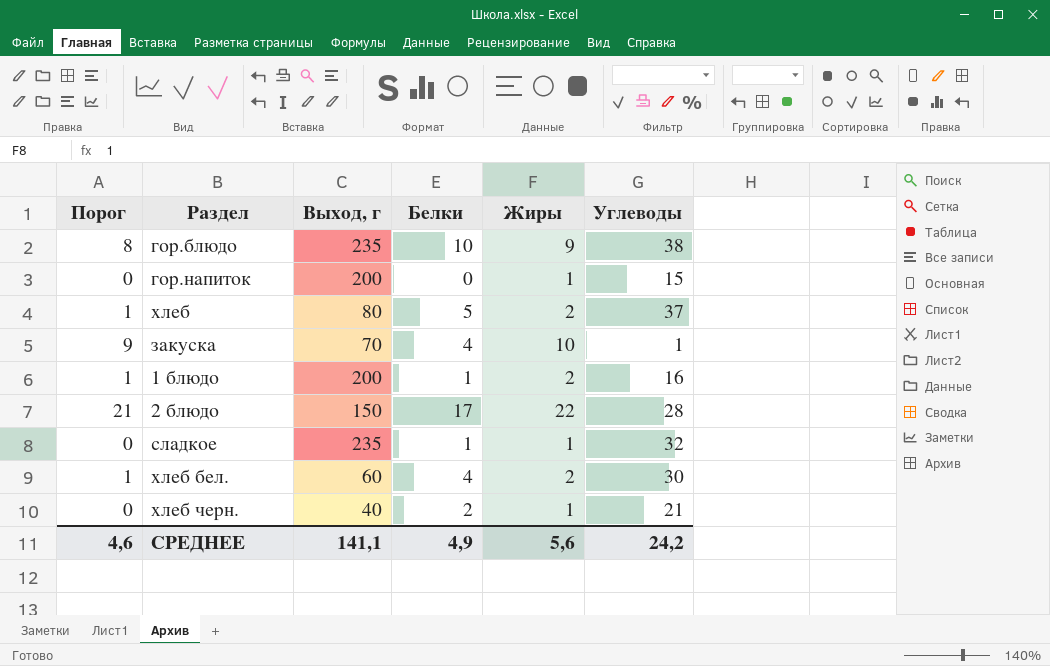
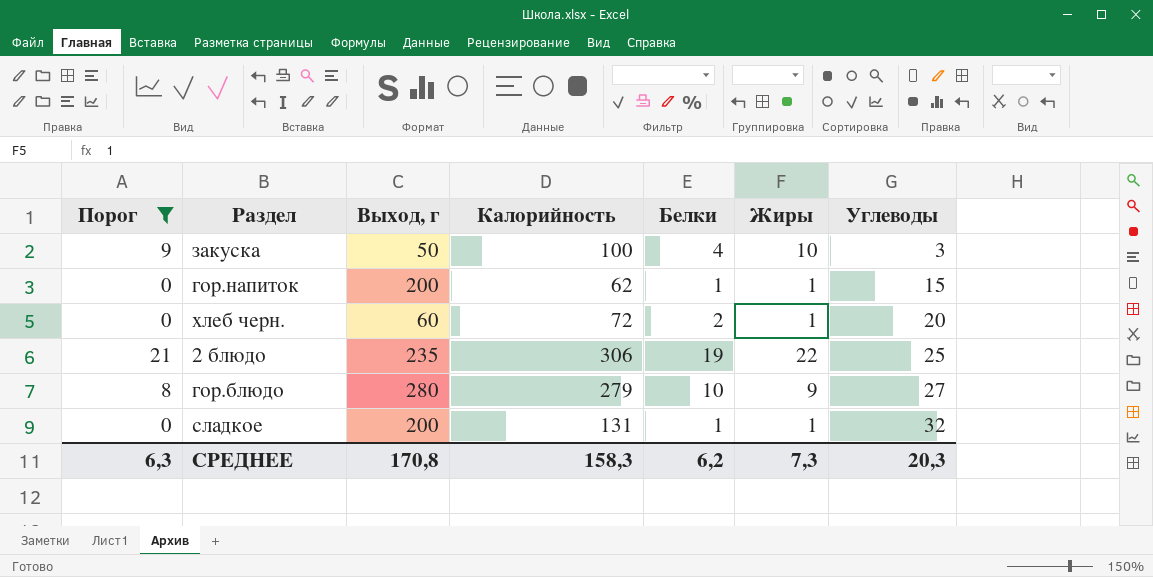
filter: none -> Порог != 1
row order: none -> Углеводы ascending
column Калорийность | position: none -> 4
закуска | Выход, г: 70 -> 50
закуска | Углеводы: 1 -> 3
гор.напиток | Белки: 0 -> 1
хлеб черн. | Выход, г: 40 -> 60
хлеб черн. | Углеводы: 21 -> 20
2 блюдо | Выход, г: 150 -> 235
2 блюдо | Белки: 17 -> 19
2 блюдо | Углеводы: 28 -> 25
гор.блюдо | Выход, г: 235 -> 280
гор.блюдо | Углеводы: 38 -> 27
сладкое | Выход, г: 235 -> 200
СРЕДНЕЕ | Порог: 4,6 -> 6,3
СРЕДНЕЕ | Выход, г: 141,1 -> 170,8
СРЕДНЕЕ | Белки: 4,9 -> 6,2
СРЕДНЕЕ | Жиры: 5,6 -> 7,3
СРЕДНЕЕ | Углеводы: 24,2 -> 20,3

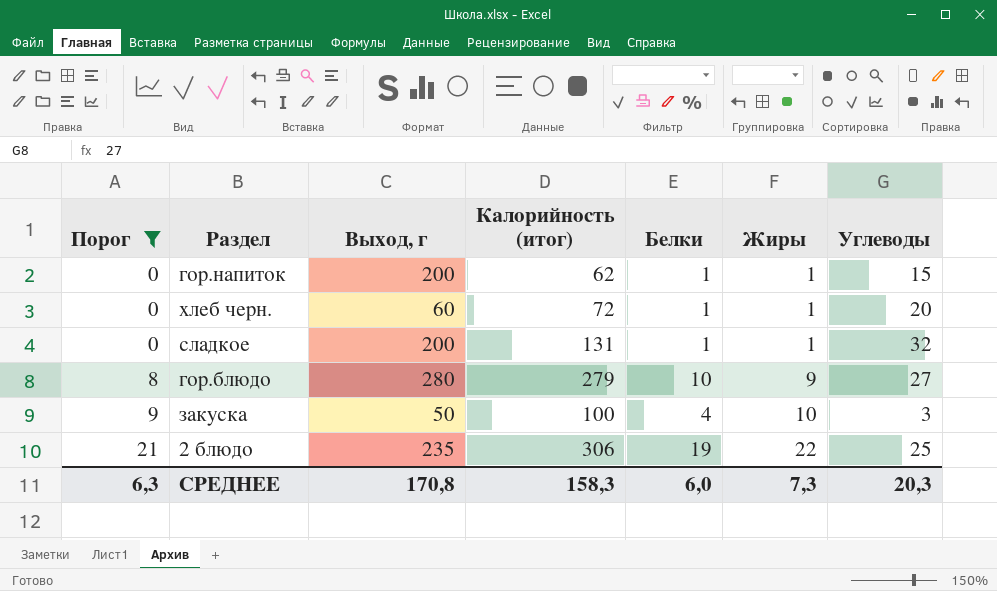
row order: Углеводы ascending -> Порог ascending
column name: Калорийность -> Калорийность (итог)
хлеб черн. | Белки: 2 -> 1
СРЕДНЕЕ | Белки: 6,2 -> 6,0

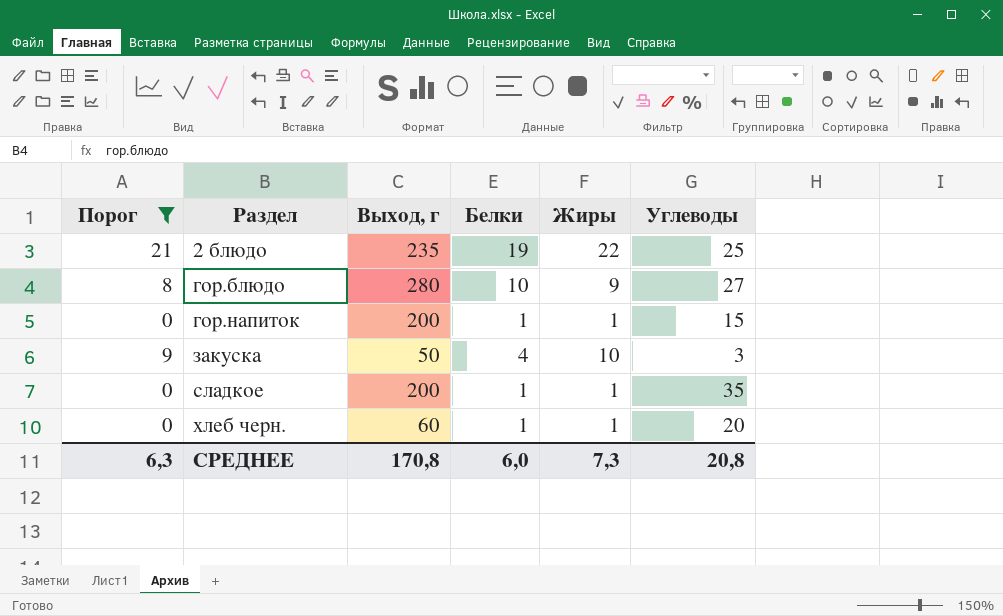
row order: Порог ascending -> Раздел ascending
column Калорийность (итог) | position: 4 -> none
сладкое | Углеводы: 32 -> 35
СРЕДНЕЕ | Углеводы: 20,3 -> 20,8

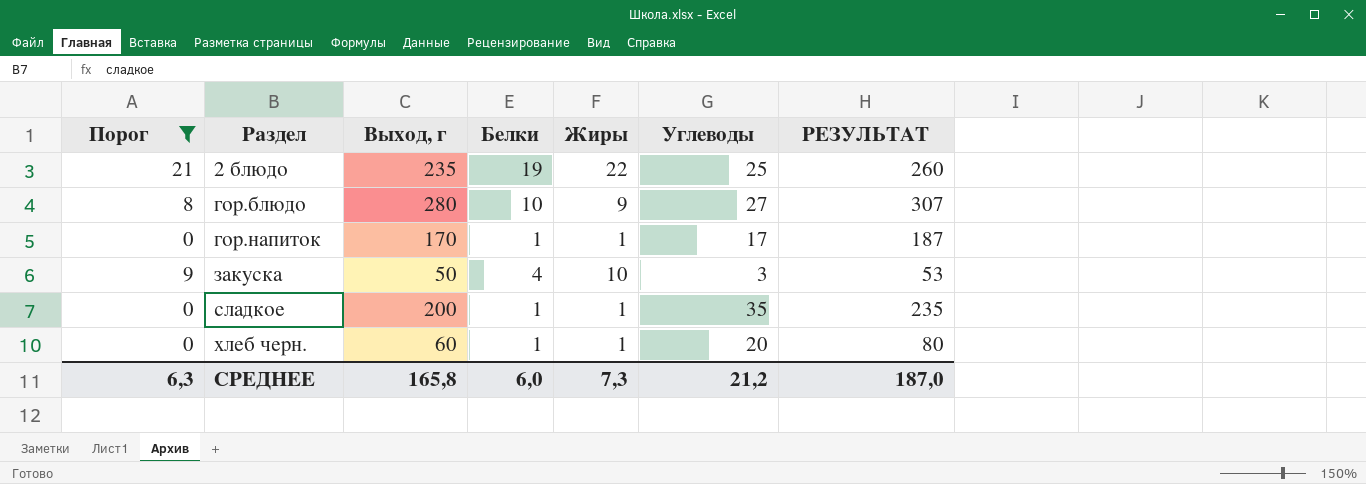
column РЕЗУЛЬТАТ | formula: none -> [Выход, г] + [Углеводы]
гор.напиток | Выход, г: 200 -> 170
гор.напиток | Углеводы: 15 -> 17
СРЕДНЕЕ | Выход, г: 170,8 -> 165,8
СРЕДНЕЕ | Углеводы: 20,8 -> 21,2

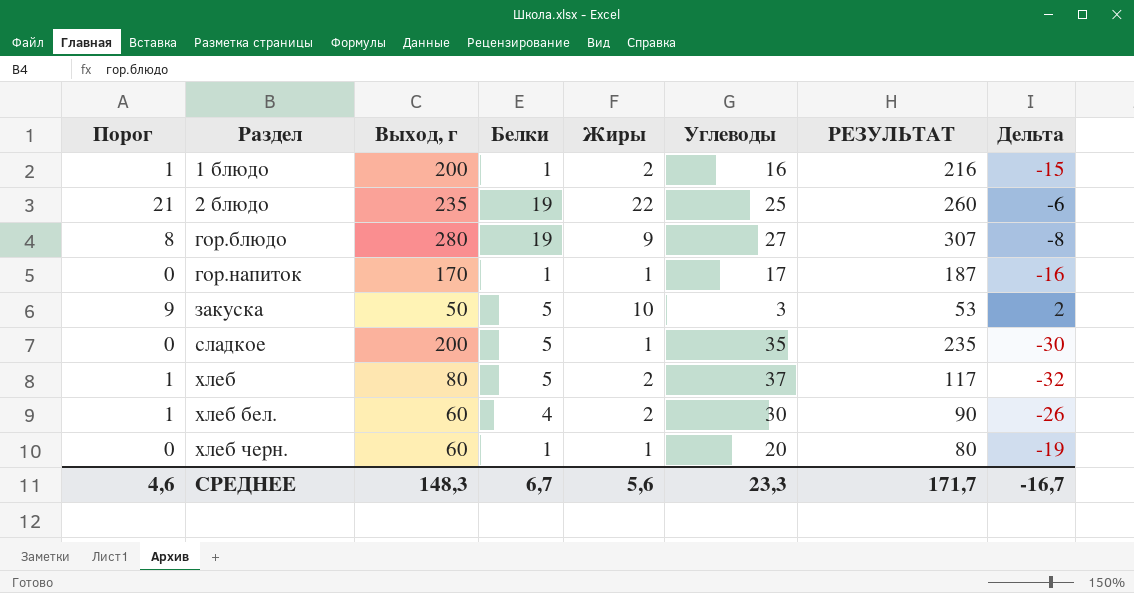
filter: Порог != 1 -> none
column Дельта | formula: none -> [Белки] - [Углеводы]
гор.блюдо | Белки: 10 -> 19
закуска | Белки: 4 -> 5
сладкое | Белки: 1 -> 5
СРЕДНЕЕ | Порог: 6,3 -> 4,6
СРЕДНЕЕ | Выход, г: 165,8 -> 148,3
СРЕДНЕЕ | Белки: 6,0 -> 6,7
СРЕДНЕЕ | Жиры: 7,3 -> 5,6
СРЕДНЕЕ | Углеводы: 21,2 -> 23,3
СРЕДНЕЕ | РЕЗУЛЬТАТ: 187,0 -> 171,7

